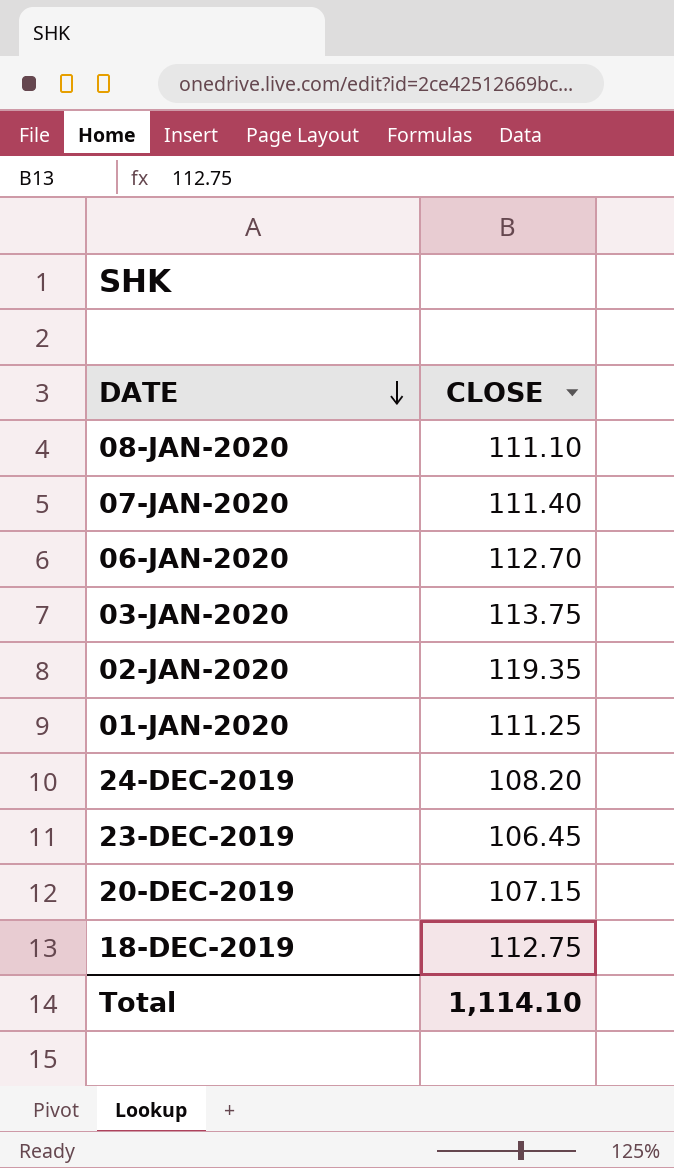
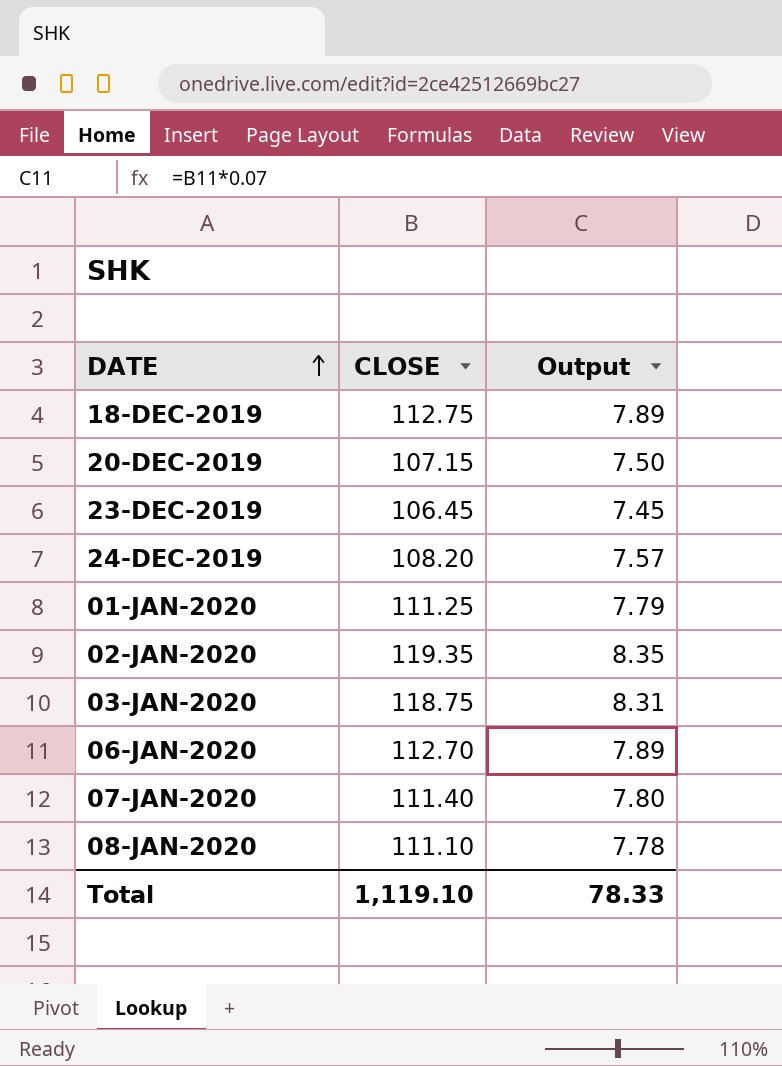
row order: DATE descending -> DATE ascending
column Output | formula: none -> [CLOSE] * 0.07
03-JAN-2020 | CLOSE: 113.75 -> 118.75
Total | CLOSE: 1,114.10 -> 1,119.10

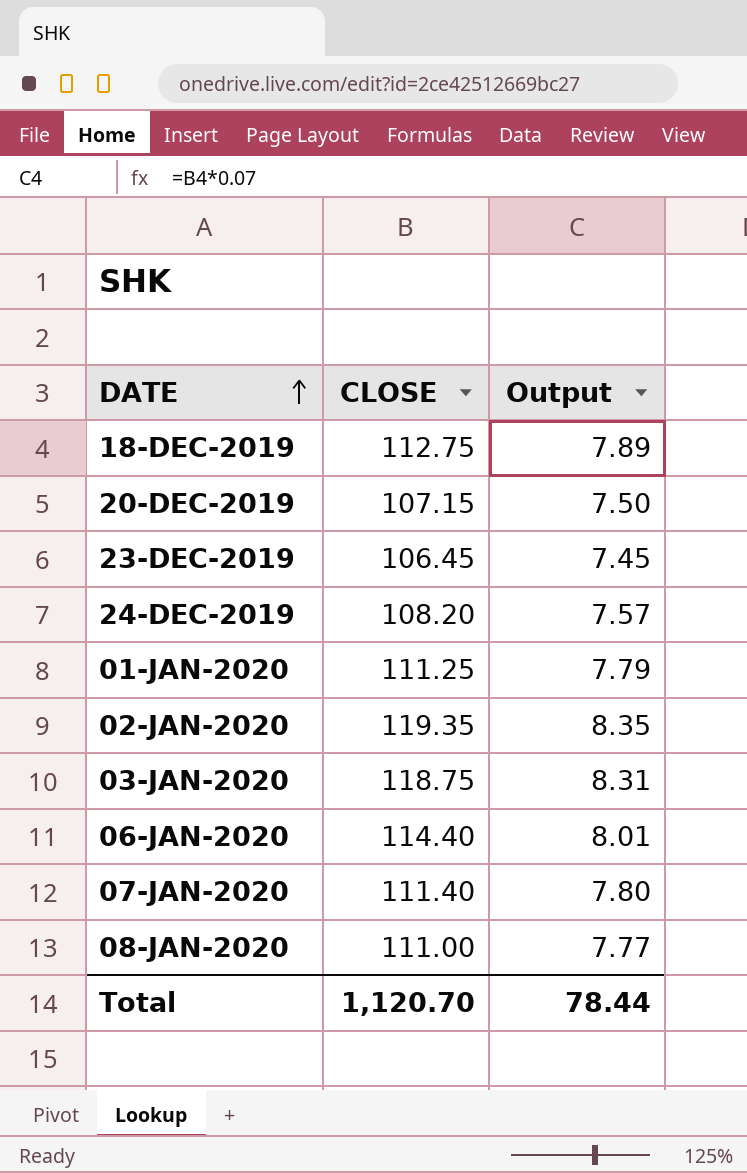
06-JAN-2020 | CLOSE: 112.70 -> 114.40
06-JAN-2020 | Output: 7.89 -> 8.01
08-JAN-2020 | CLOSE: 111.10 -> 111.00
08-JAN-2020 | Output: 7.78 -> 7.77
Total | CLOSE: 1,119.10 -> 1,120.70
Total | Output: 78.33 -> 78.44

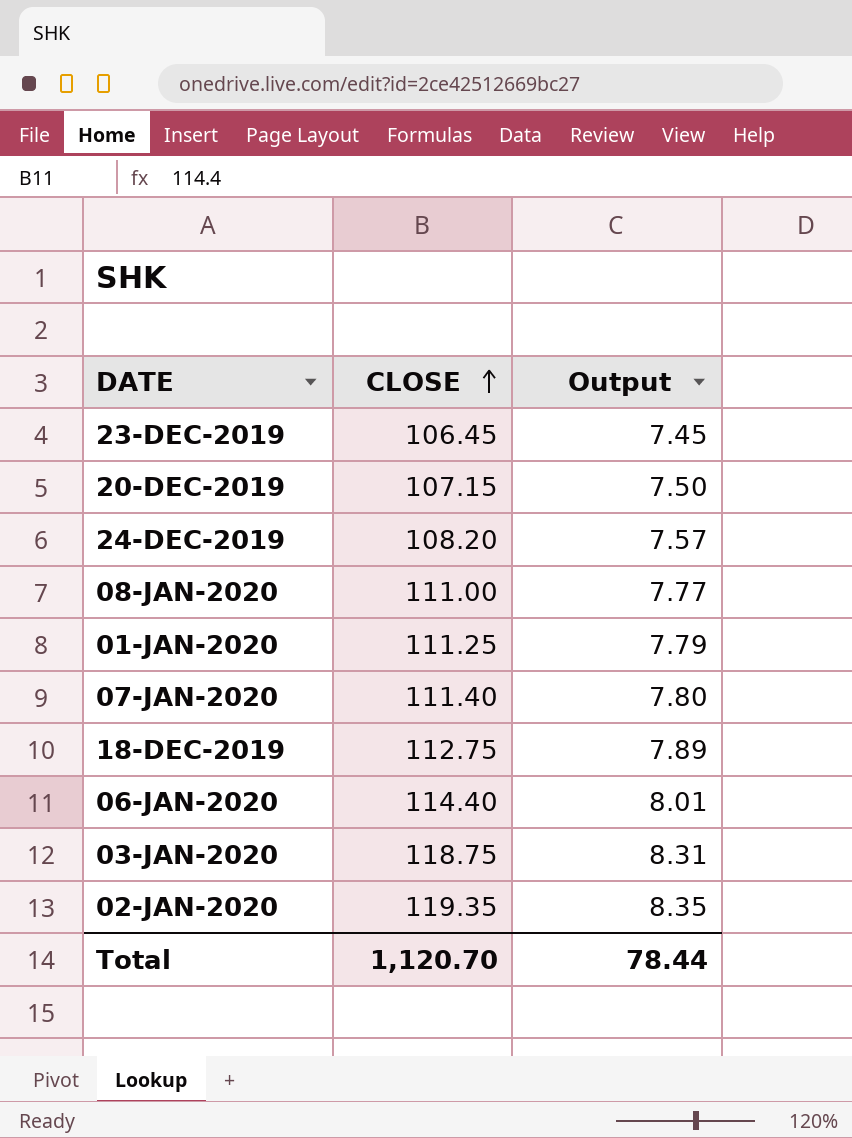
row order: DATE ascending -> CLOSE ascending

